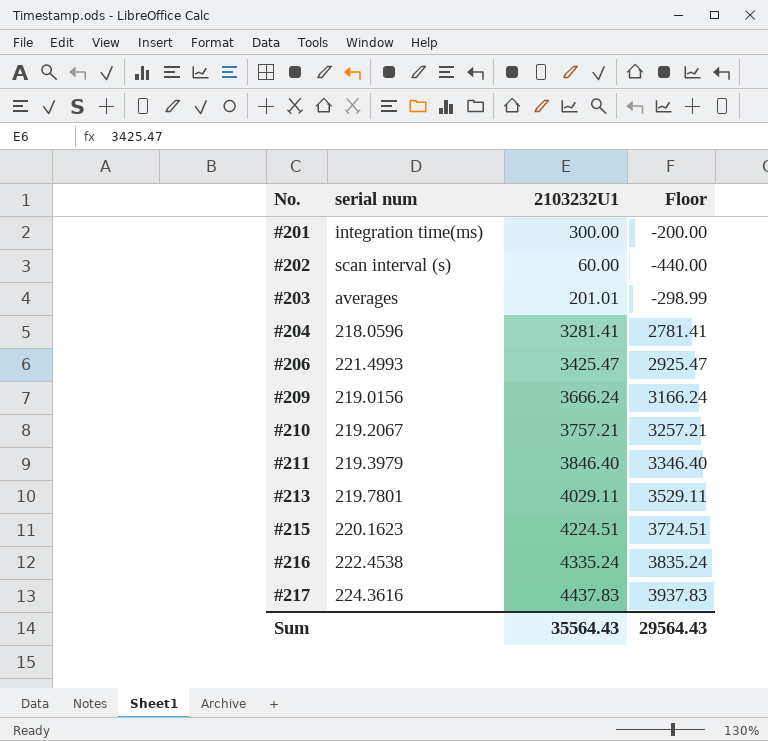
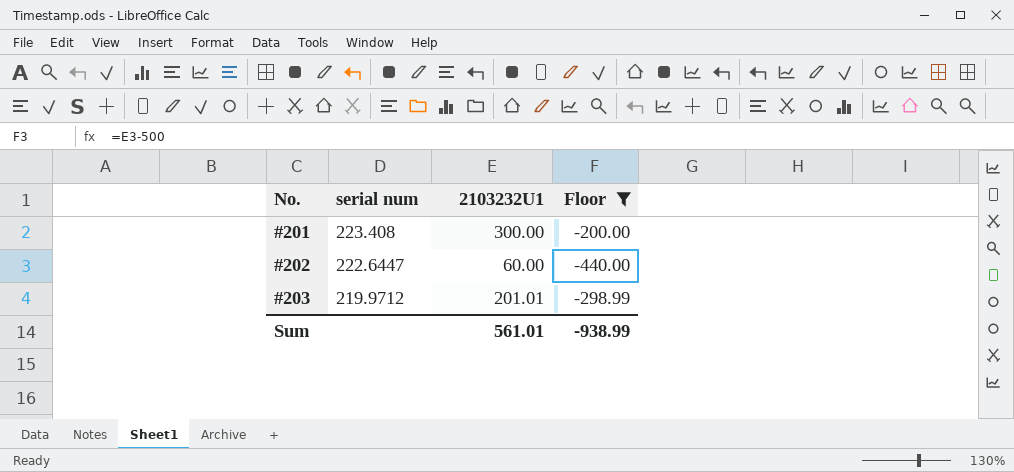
filter: none -> Floor <= -200.00
#201 | serial num: integration time(ms) -> 223.408
#202 | serial num: scan interval (s) -> 222.6447
#203 | serial num: averages -> 219.9712
Sum | 2103232U1: 35564.43 -> 561.01
Sum | Floor: 29564.43 -> -938.99

